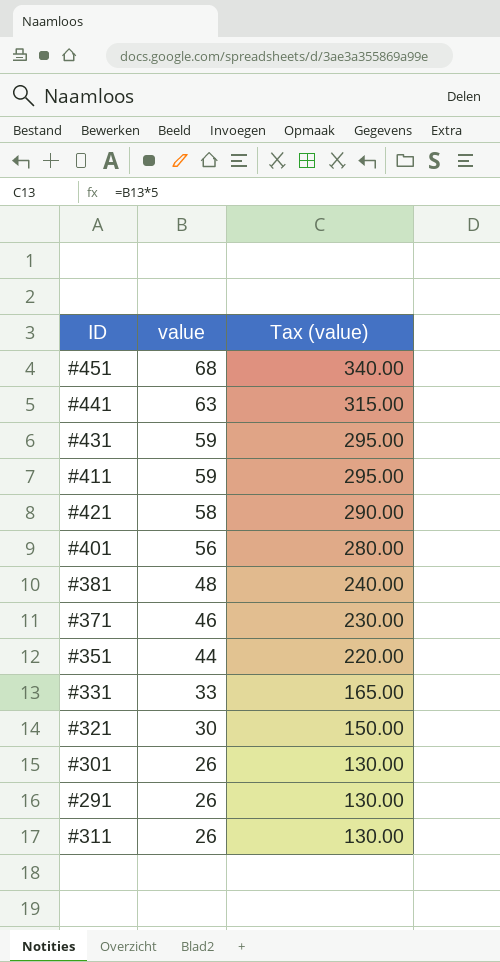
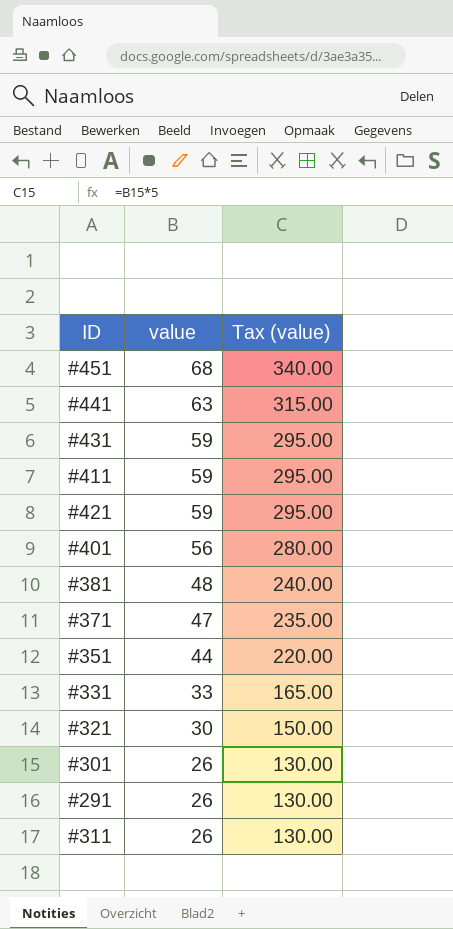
#421 | value: 58 -> 59
#421 | Tax (value): 290.00 -> 295.00
#371 | value: 46 -> 47
#371 | Tax (value): 230.00 -> 235.00

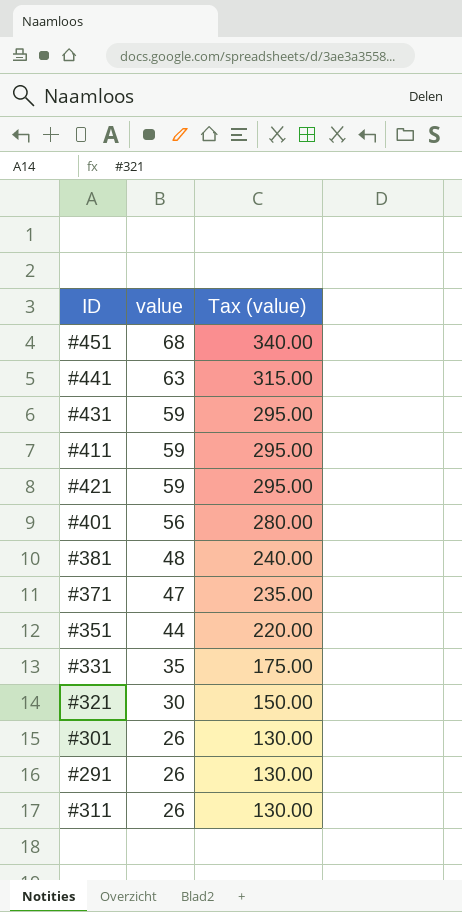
#331 | value: 33 -> 35
#331 | Tax (value): 165.00 -> 175.00

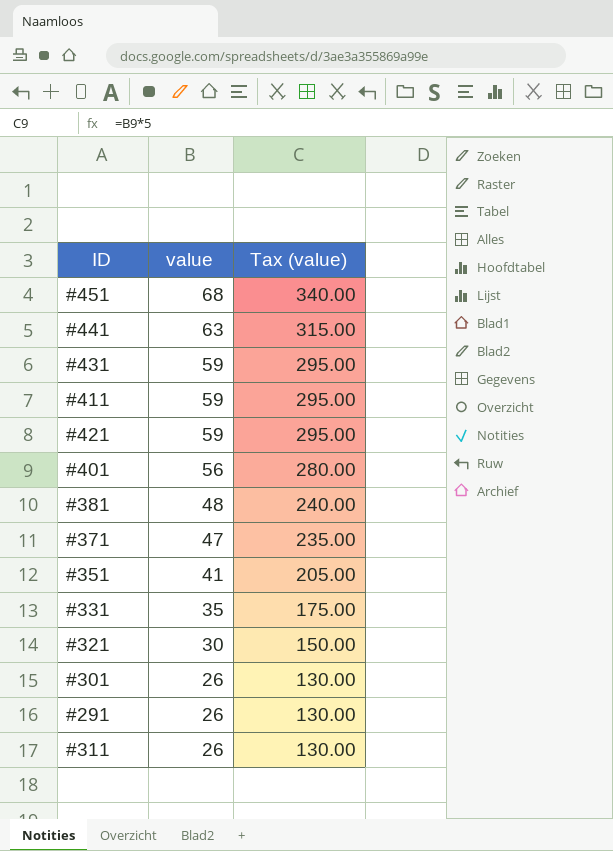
#351 | value: 44 -> 41
#351 | Tax (value): 220.00 -> 205.00

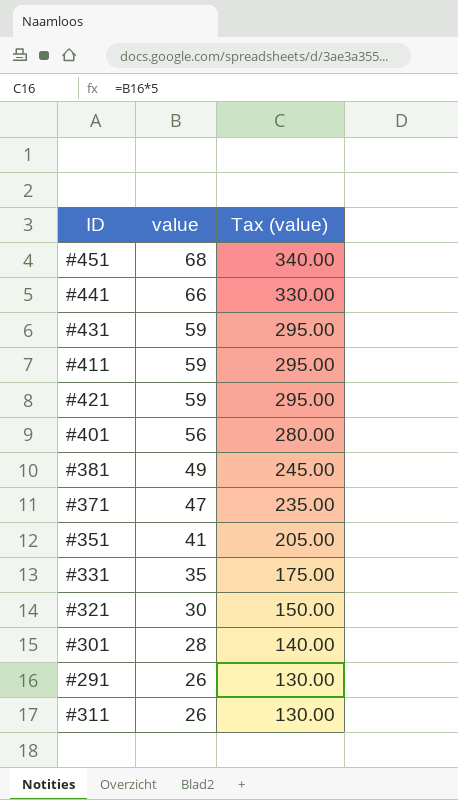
#441 | value: 63 -> 66
#441 | Tax (value): 315.00 -> 330.00
#381 | value: 48 -> 49
#381 | Tax (value): 240.00 -> 245.00
#301 | value: 26 -> 28
#301 | Tax (value): 130.00 -> 140.00

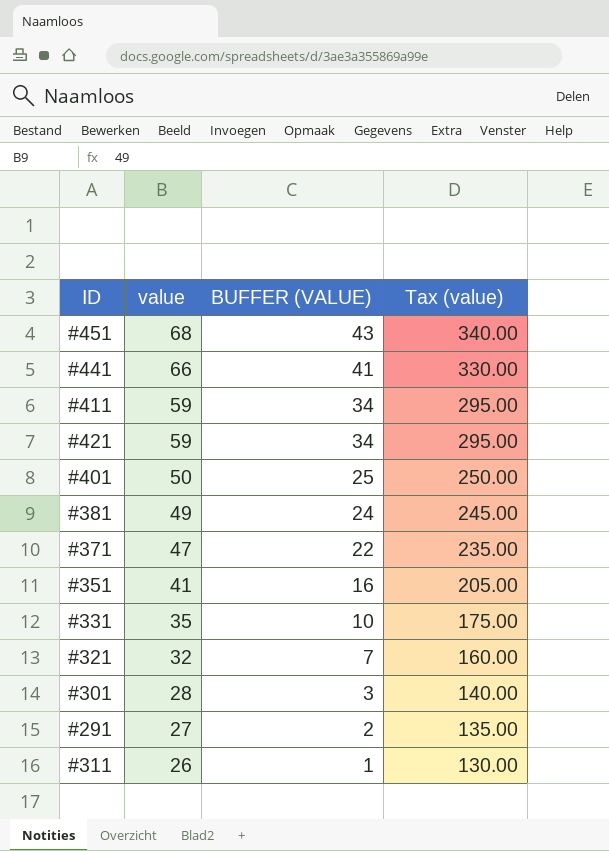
column BUFFER (VALUE) | formula: none -> [value] - 25
row #431: 59 | 295.00 -> none
#401 | value: 56 -> 50
#401 | Tax (value): 280.00 -> 250.00
#321 | value: 30 -> 32
#321 | Tax (value): 150.00 -> 160.00
#291 | value: 26 -> 27
#291 | Tax (value): 130.00 -> 135.00

